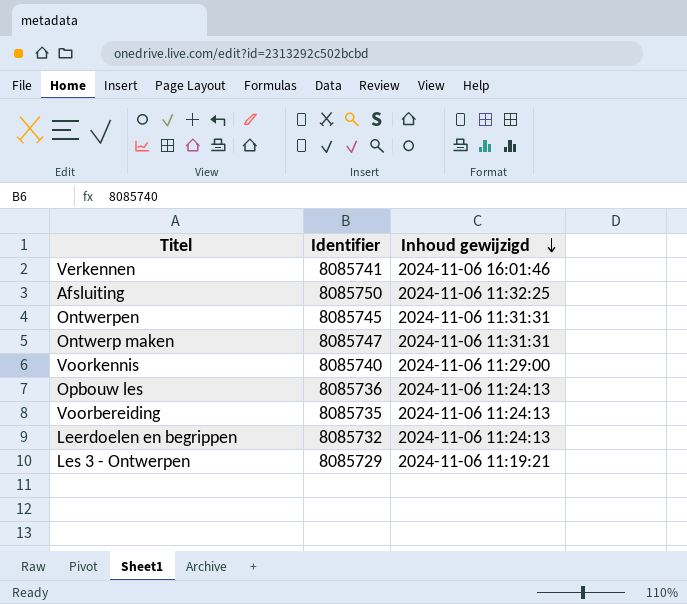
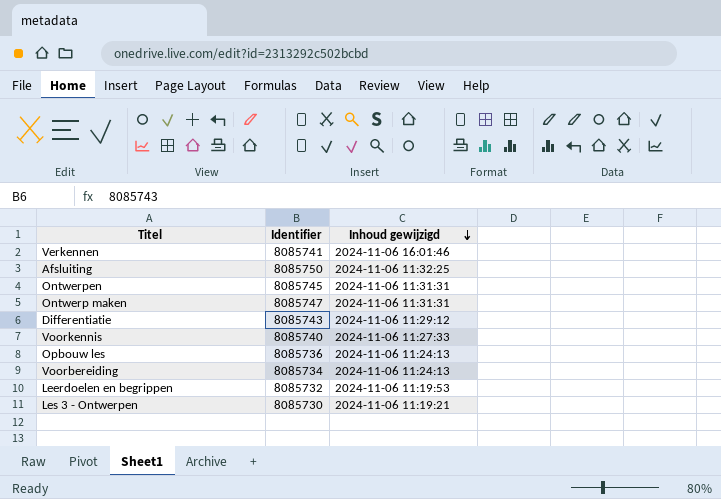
row Differentiatie: none -> 8085743 | 2024-11-06 11:29:12
Voorkennis | Inhoud gewijzigd: 2024-11-06 11:29:00 -> 2024-11-06 11:27:33
Voorbereiding | Identifier: 8085735 -> 8085734
Leerdoelen en begrippen | Inhoud gewijzigd: 2024-11-06 11:24:13 -> 2024-11-06 11:19:53
Les 3 - Ontwerpen | Identifier: 8085729 -> 8085730

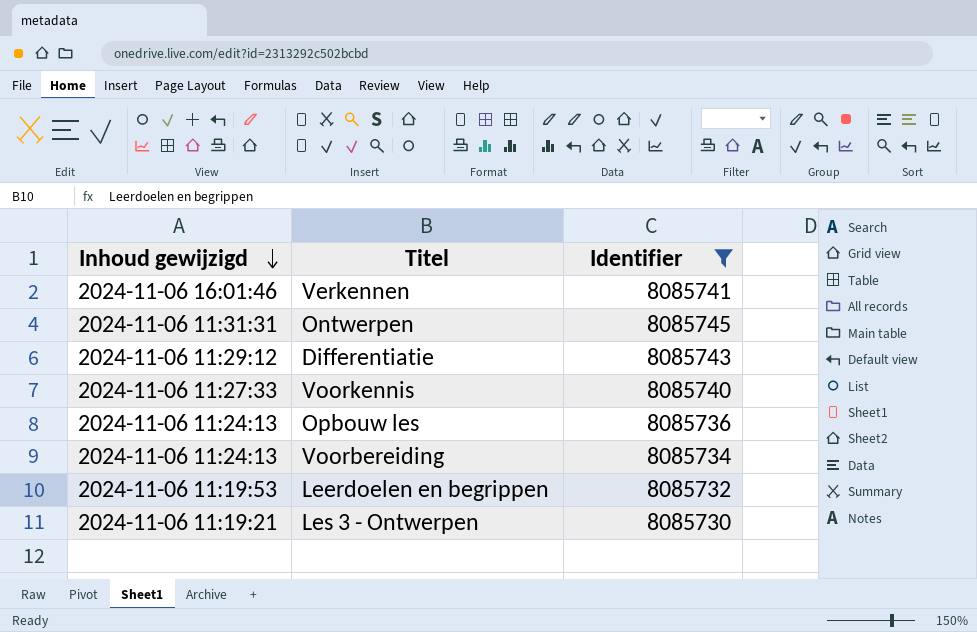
filter: none -> Identifier <= 8085745
column Inhoud gewijzigd | position: 3 -> 1

